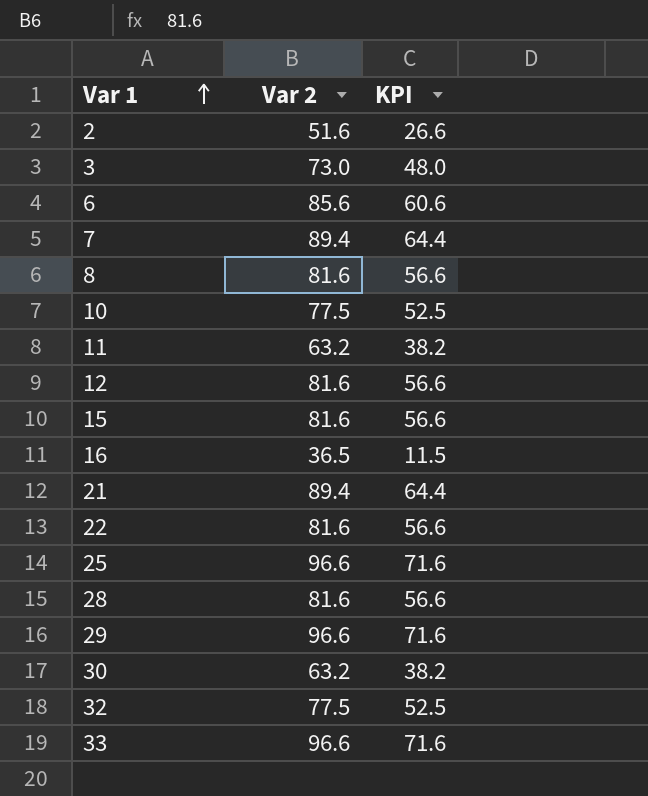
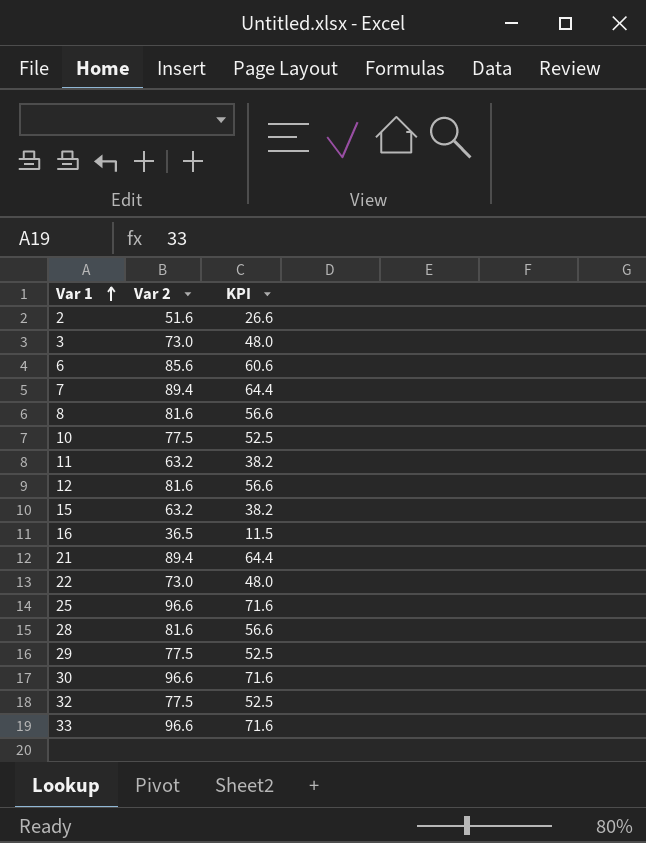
15 | Var 2: 81.6 -> 63.2
15 | KPI: 56.6 -> 38.2
22 | Var 2: 81.6 -> 73.0
22 | KPI: 56.6 -> 48.0
29 | Var 2: 96.6 -> 77.5
29 | KPI: 71.6 -> 52.5
30 | Var 2: 63.2 -> 96.6
30 | KPI: 38.2 -> 71.6

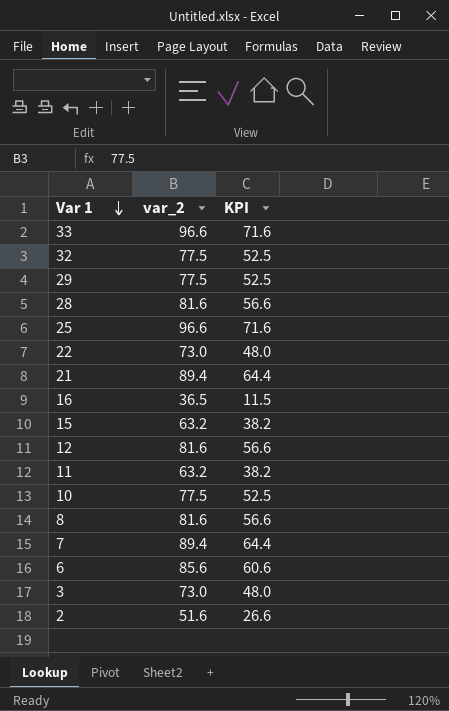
row order: Var 1 ascending -> Var 1 descending
column name: Var 2 -> var_2
row 30: 96.6 | 71.6 -> none

